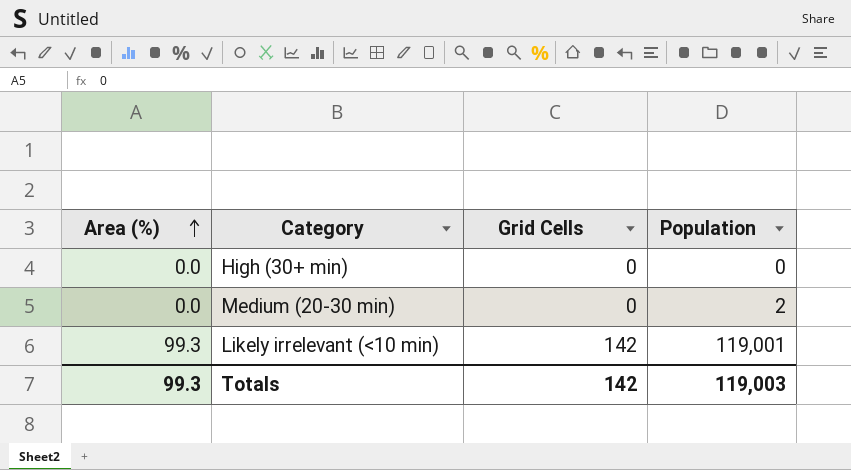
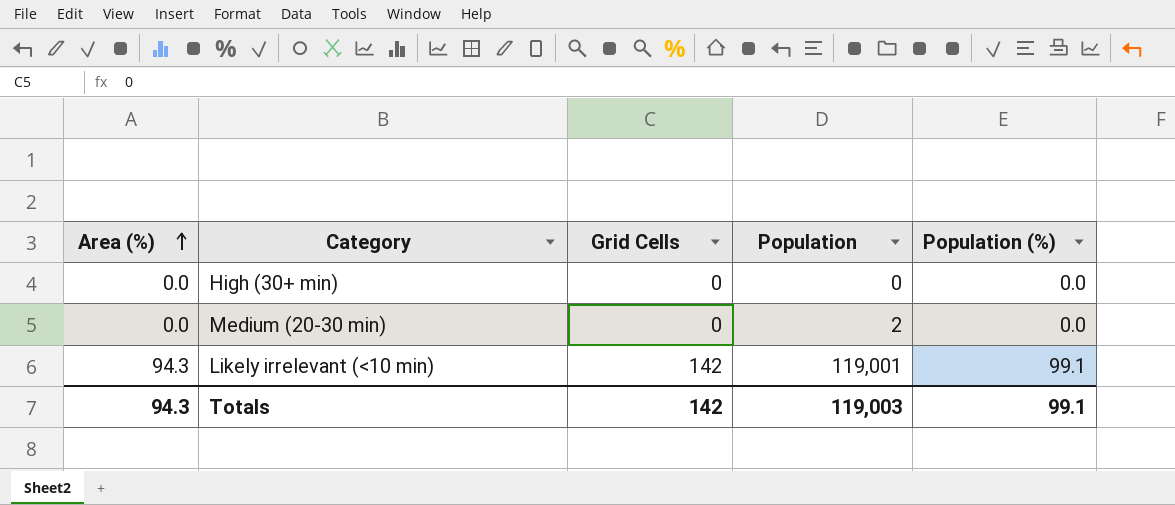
column Population (%) | position: none -> 5
Likely irrelevant (<10 min) | Area (%): 99.3 -> 94.3
Totals | Area (%): 99.3 -> 94.3

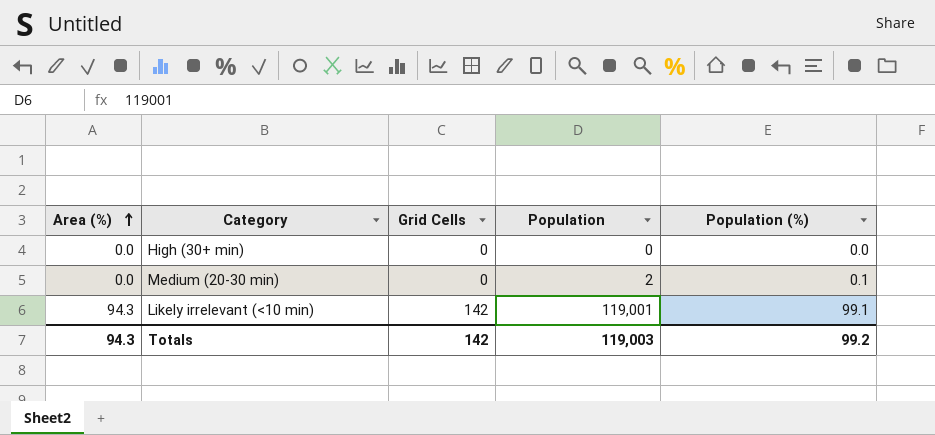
Medium (20-30 min) | Population (%): 0.0 -> 0.1
Totals | Population (%): 99.1 -> 99.2

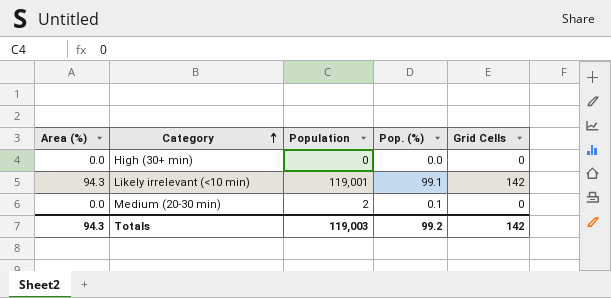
row order: Area (%) ascending -> Category ascending
column name: Population (%) -> Pop. (%)
column Grid Cells | position: 3 -> 5

